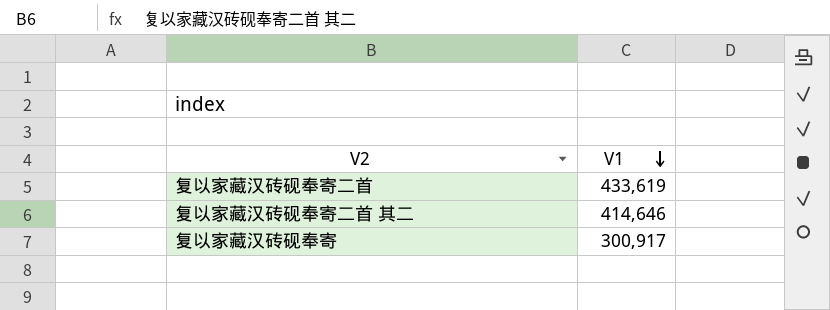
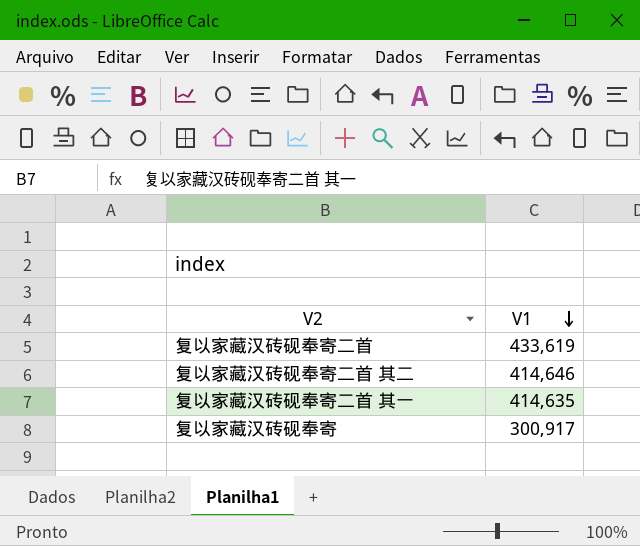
row 复以家藏汉砖砚奉寄二首 其一: none -> 414,635

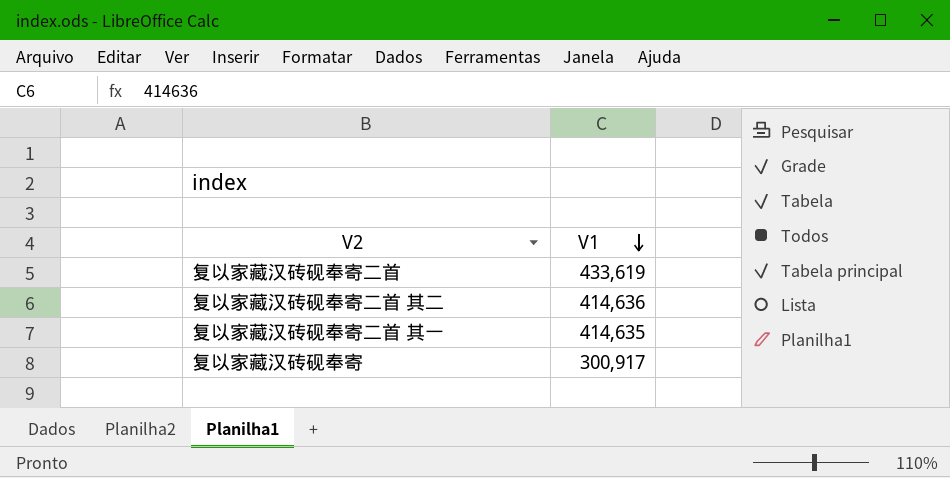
复以家藏汉砖砚奉寄二首 其二 | V1: 414,646 -> 414,636

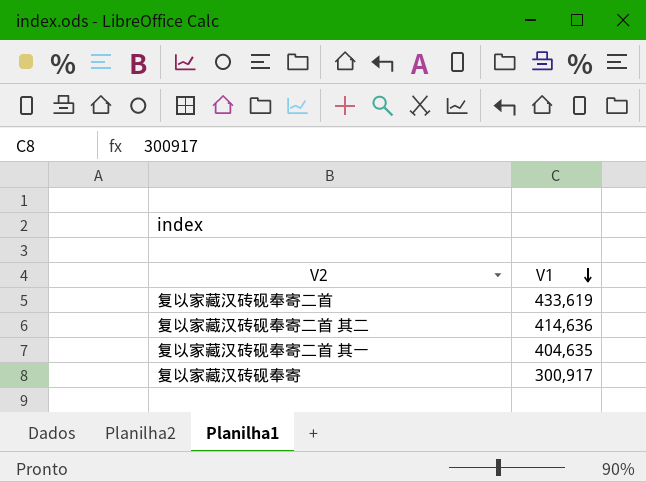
复以家藏汉砖砚奉寄二首 其一 | V1: 414,635 -> 404,635

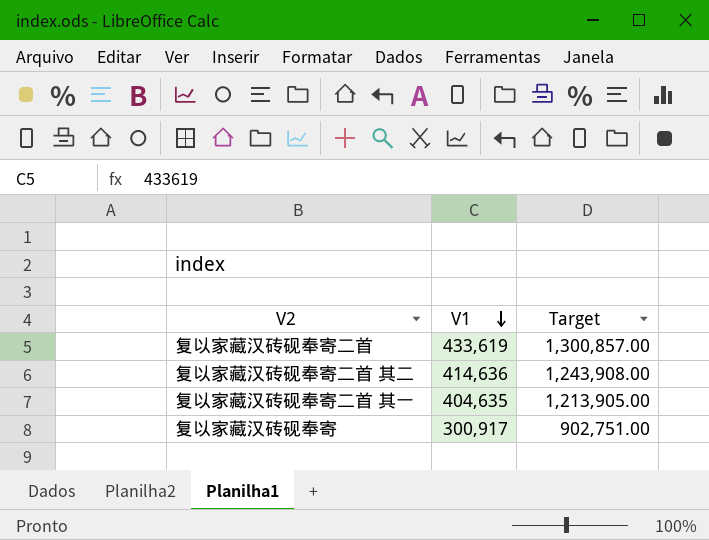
column Target | formula: none -> [V1] * 3

